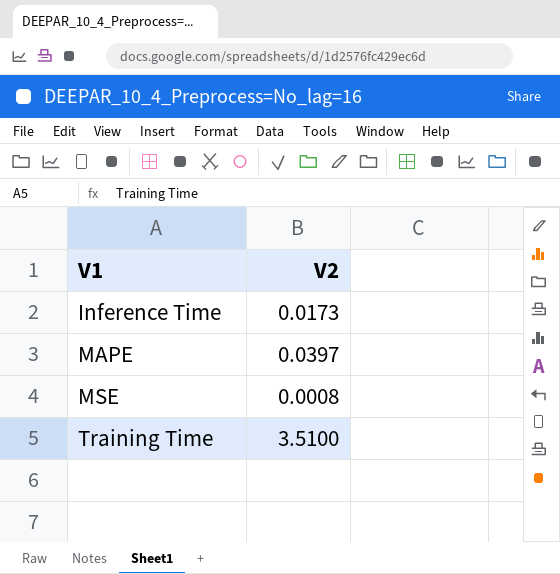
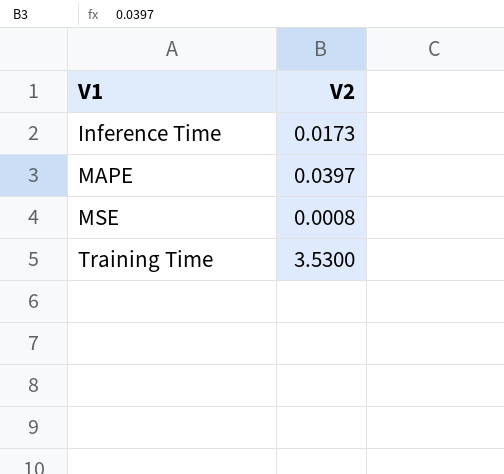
Training Time | V2: 3.5100 -> 3.5300

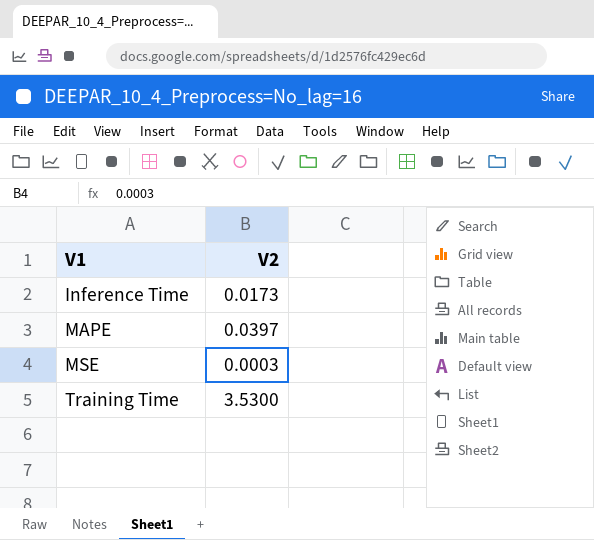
MSE | V2: 0.0008 -> 0.0003

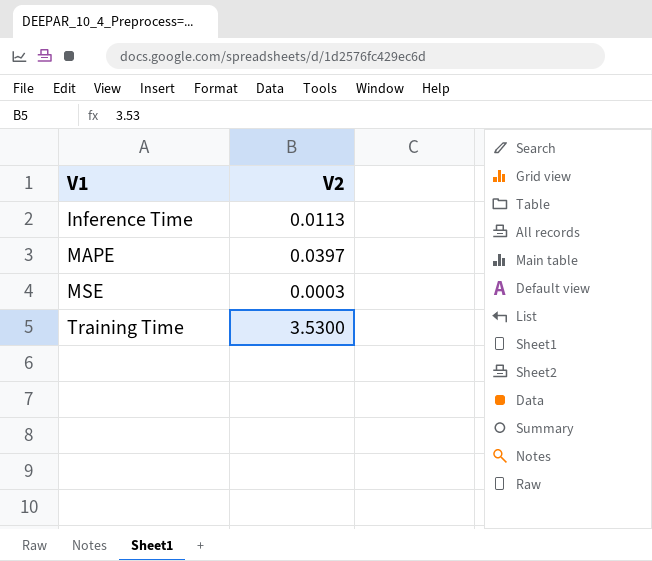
Inference Time | V2: 0.0173 -> 0.0113

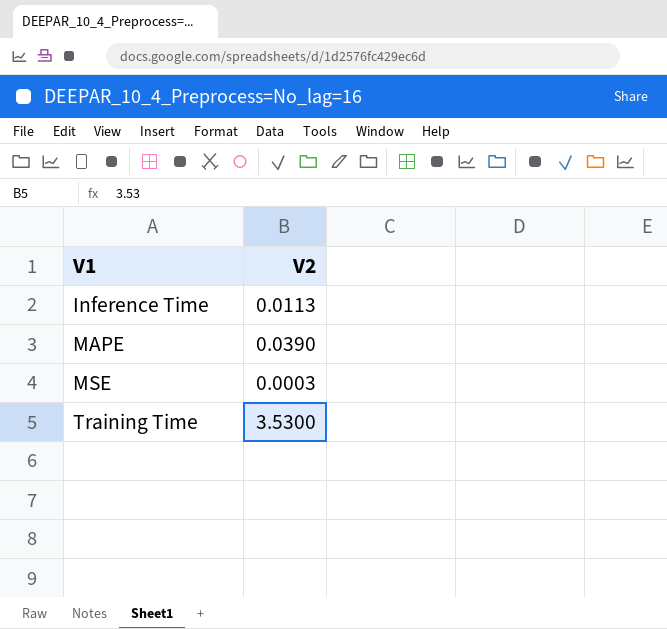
MAPE | V2: 0.0397 -> 0.0390

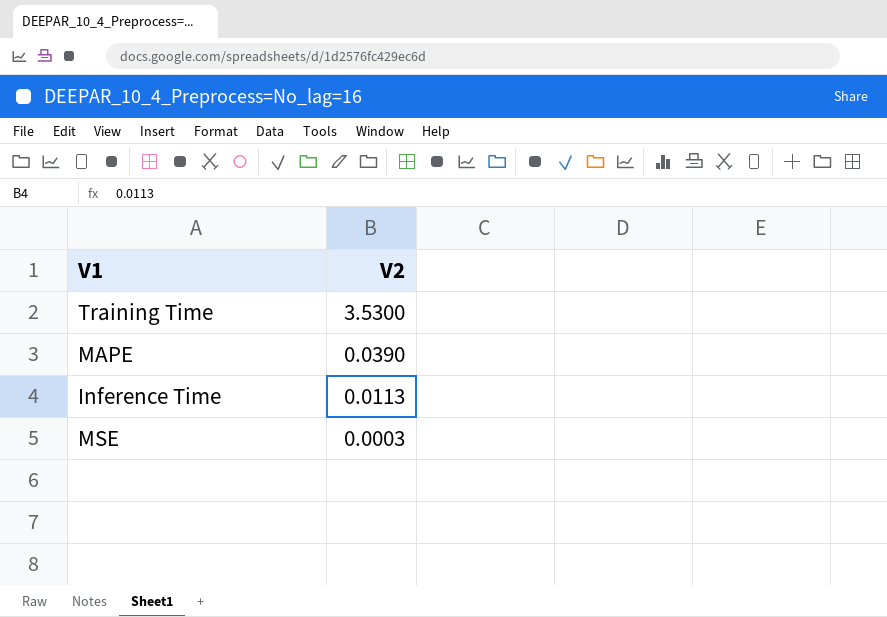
row order: V1 ascending -> V2 descending

